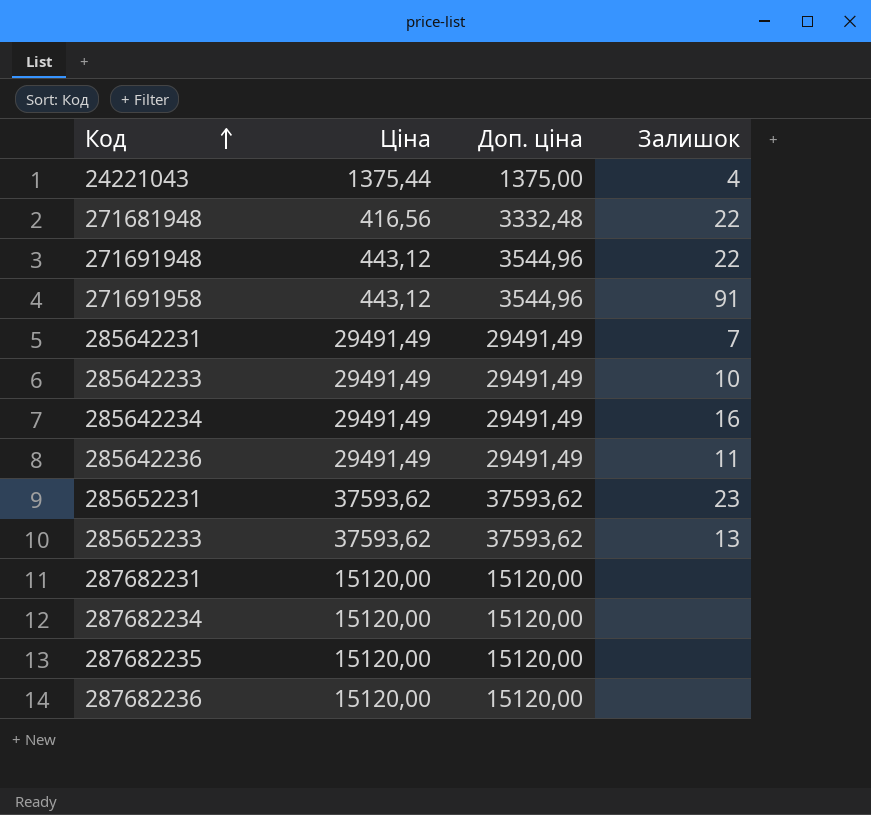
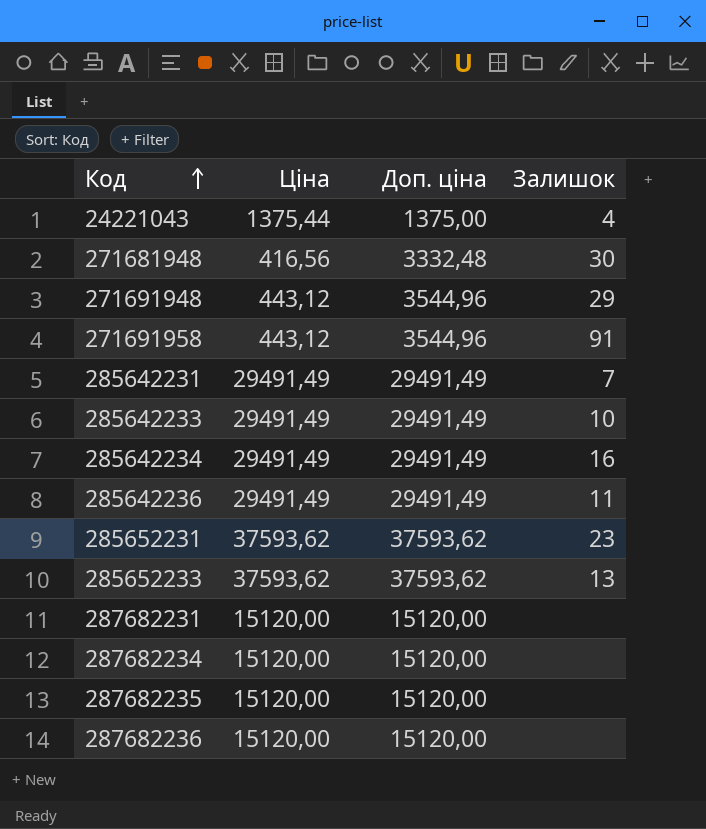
271681948 | Залишок: 22 -> 30
271691948 | Залишок: 22 -> 29

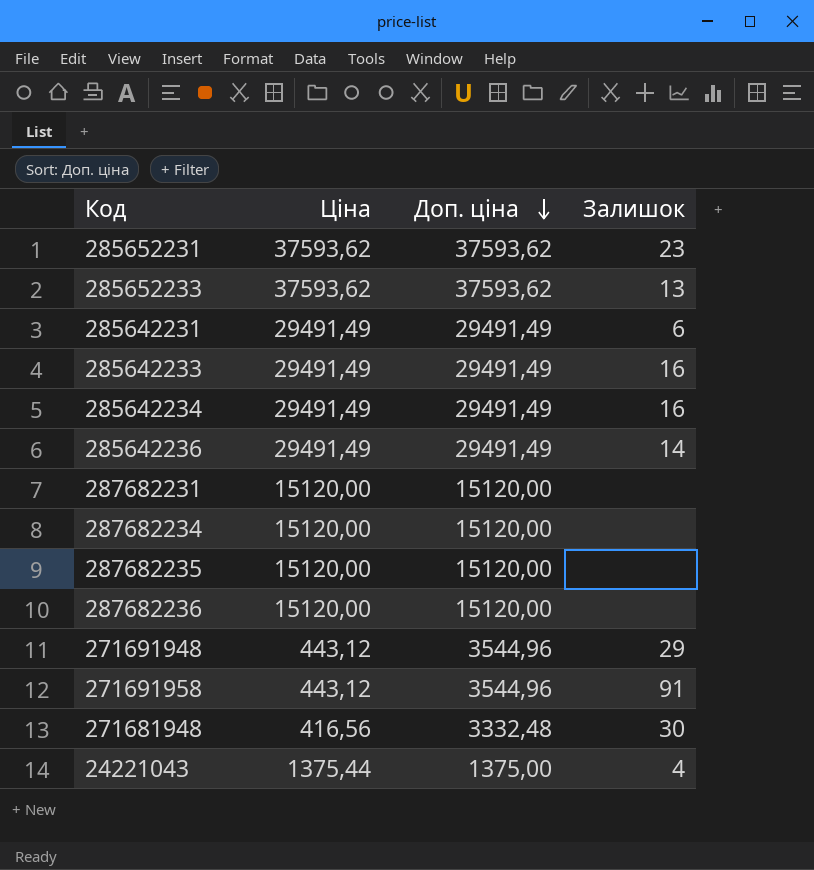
row order: Код ascending -> Доп. ціна descending
285642231 | Залишок: 7 -> 6
285642233 | Залишок: 10 -> 16
285642236 | Залишок: 11 -> 14

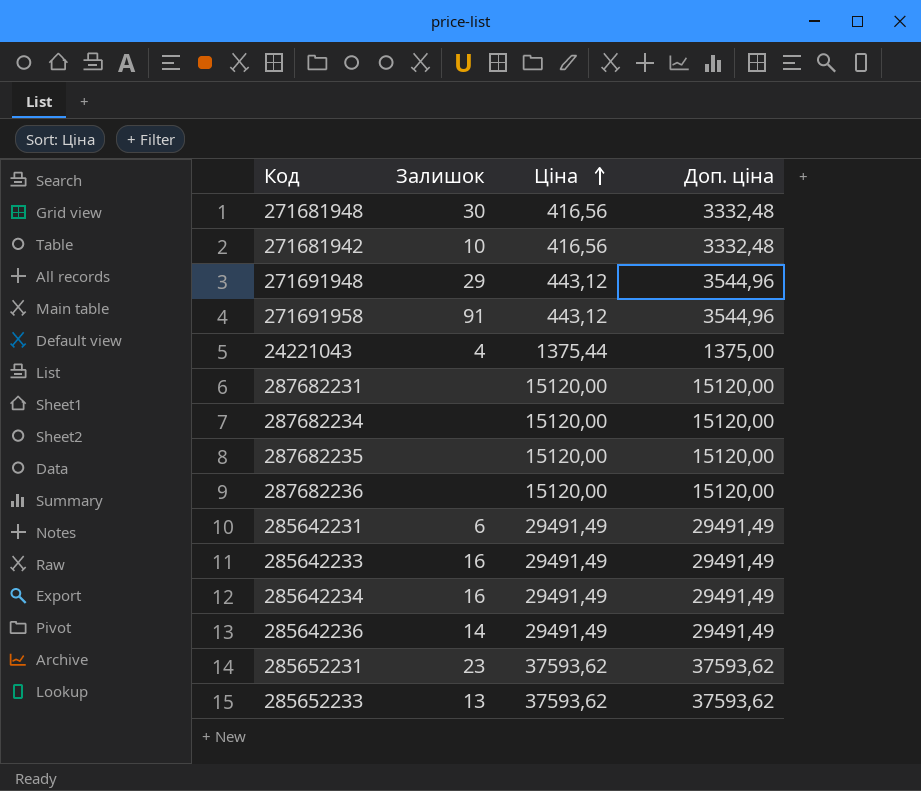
row order: Доп. ціна descending -> Ціна ascending
column Залишок | position: 4 -> 2
row 271681942: none -> 10 | 416,56 | 3332,48

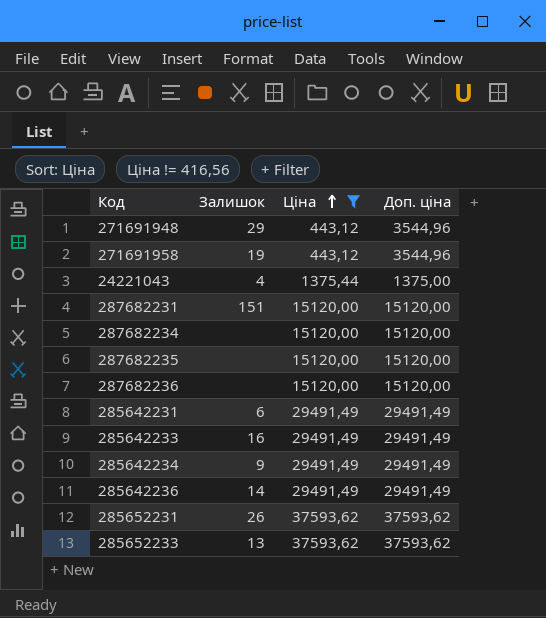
filter: none -> Ціна != 416,56
271691958 | Залишок: 91 -> 19
287682231 | Залишок: none -> 151
285642234 | Залишок: 16 -> 9
285652231 | Залишок: 23 -> 26

